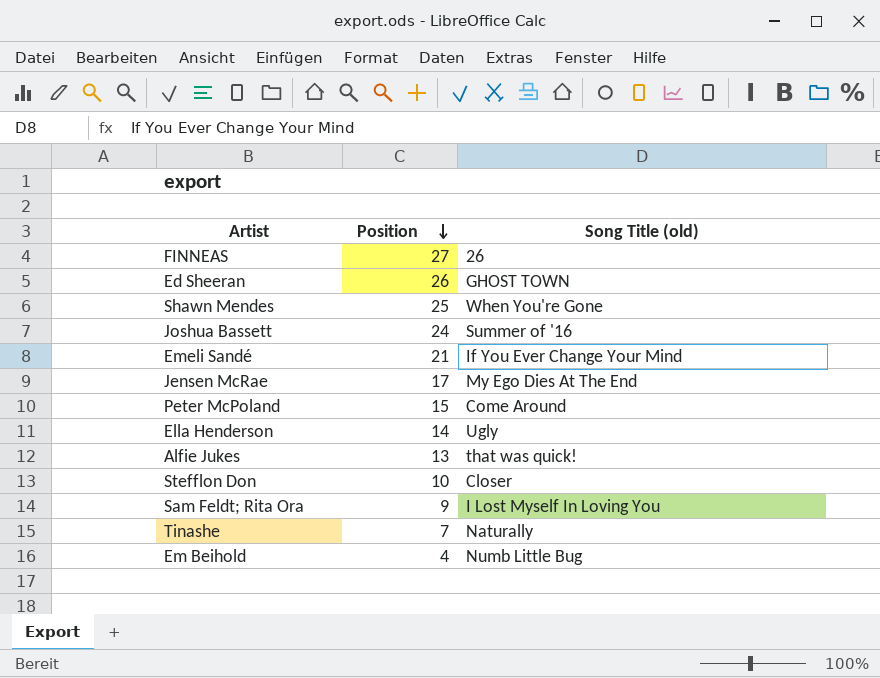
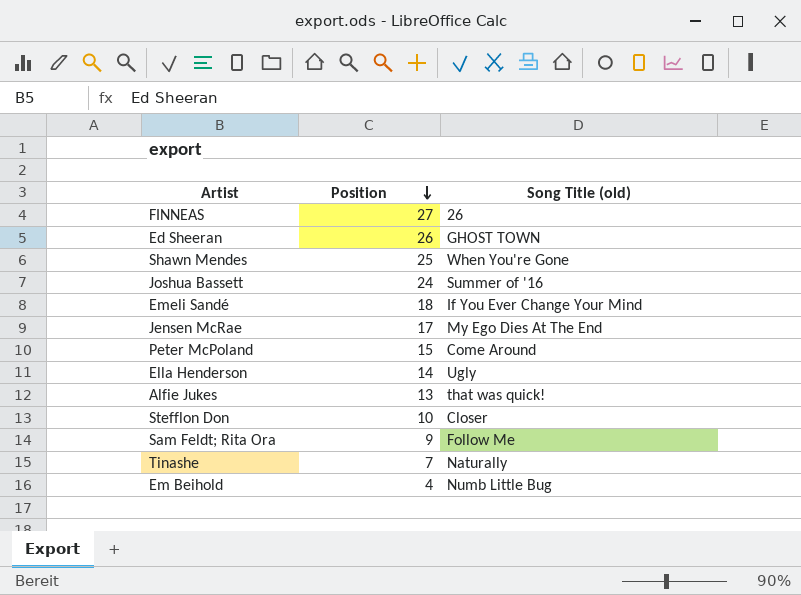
Emeli Sandé | Position: 21 -> 18
Sam Feldt; Rita Ora | Song Title (old): I Lost Myself In Loving You -> Follow Me

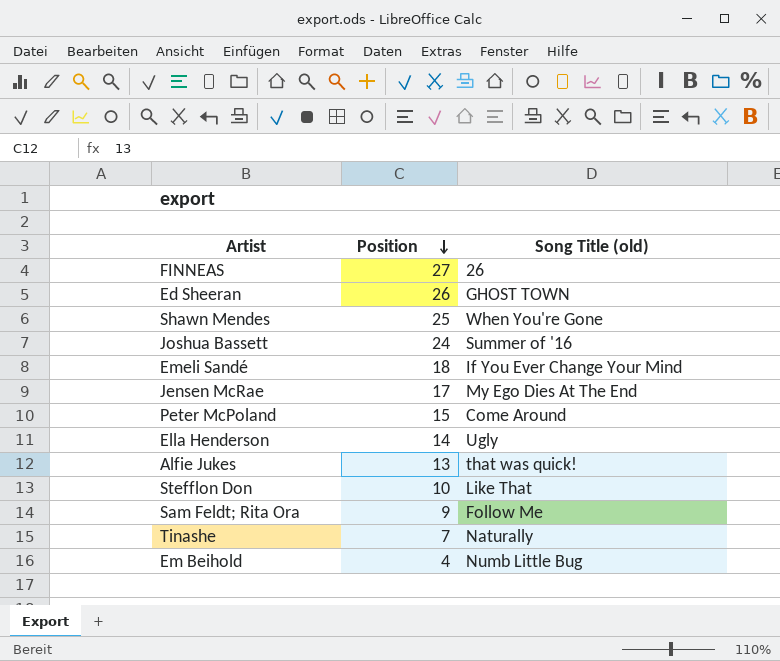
Stefflon Don | Song Title (old): Closer -> Like That

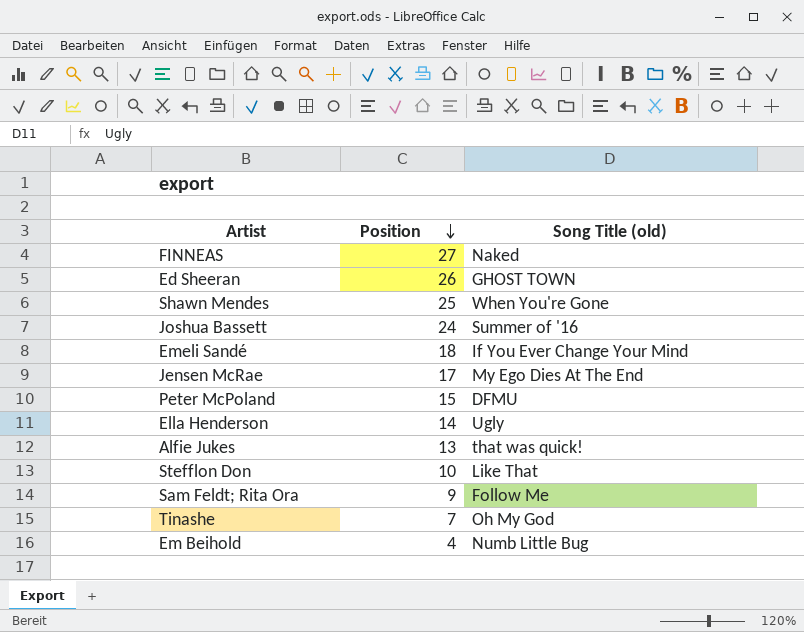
FINNEAS | Song Title (old): 26 -> Naked
Peter McPoland | Song Title (old): Come Around -> DFMU
Tinashe | Song Title (old): Naturally -> Oh My God

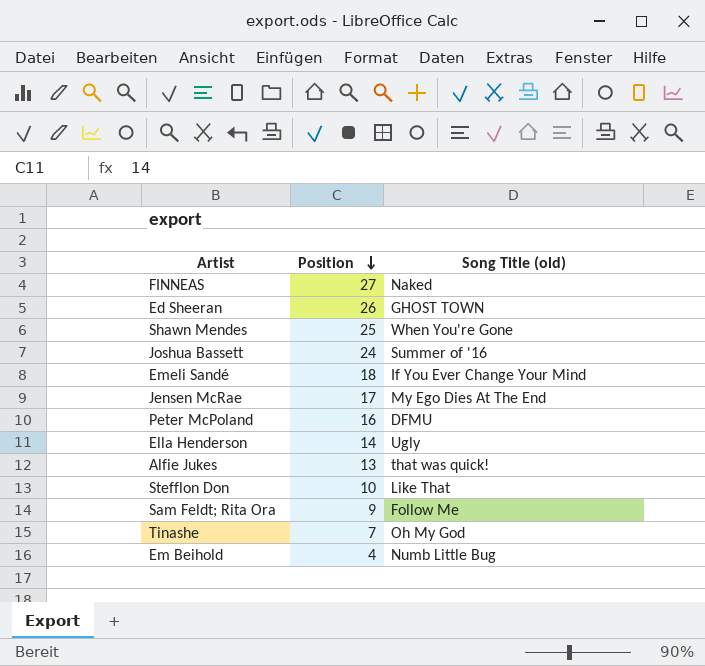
Peter McPoland | Position: 15 -> 16

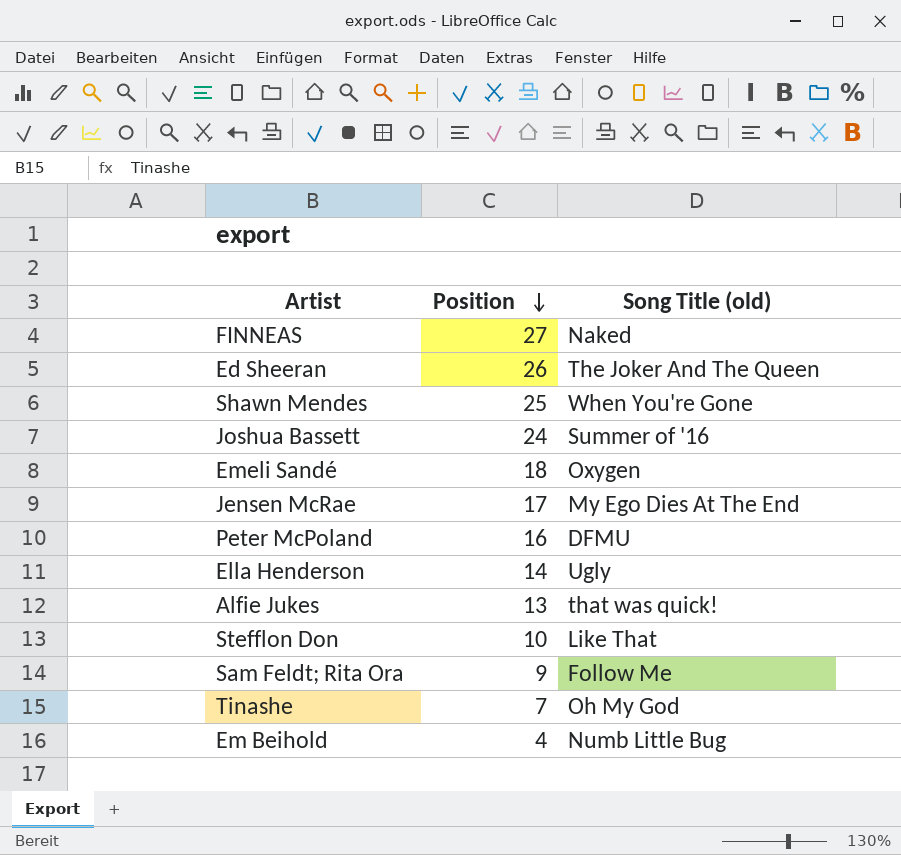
Ed Sheeran | Song Title (old): GHOST TOWN -> The Joker And The Queen
Emeli Sandé | Song Title (old): If You Ever Change Your Mind -> Oxygen

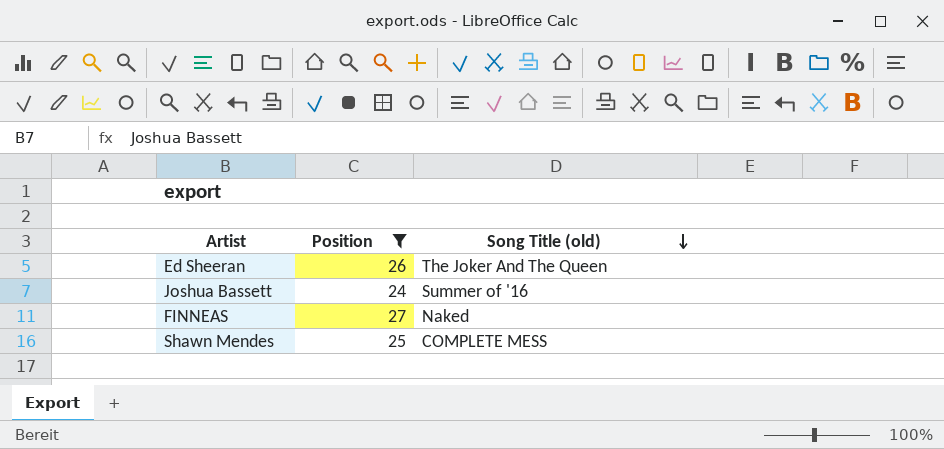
filter: none -> Position >= 24
row order: Position descending -> Song Title (old) descending
Shawn Mendes | Song Title (old): When You're Gone -> COMPLETE MESS

